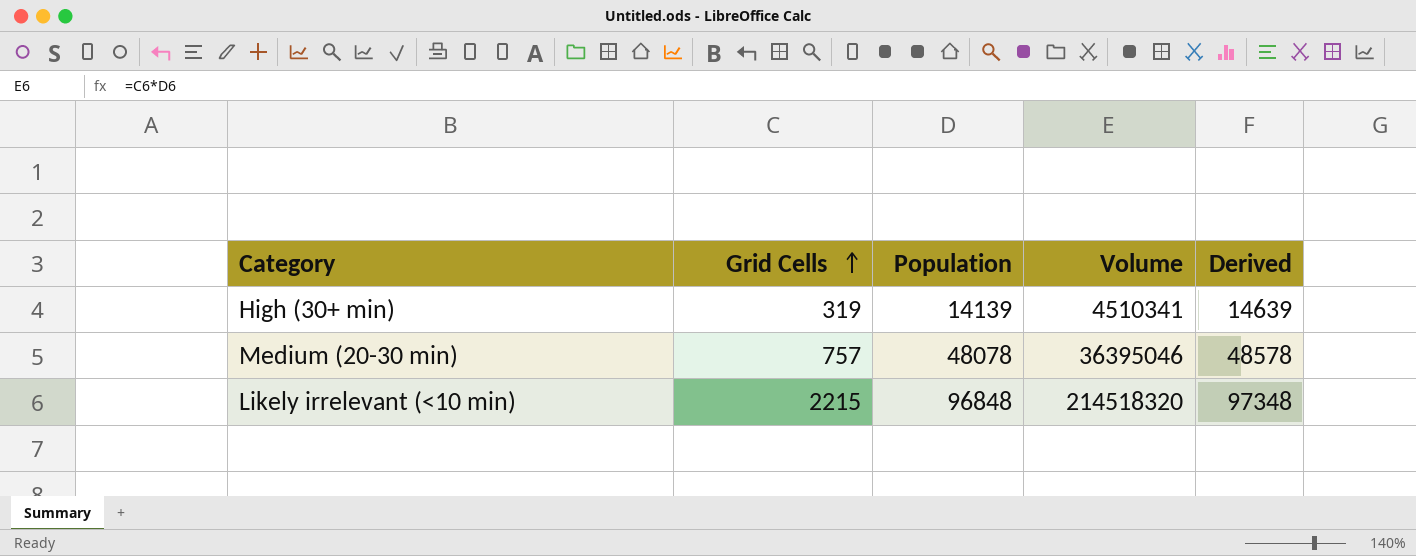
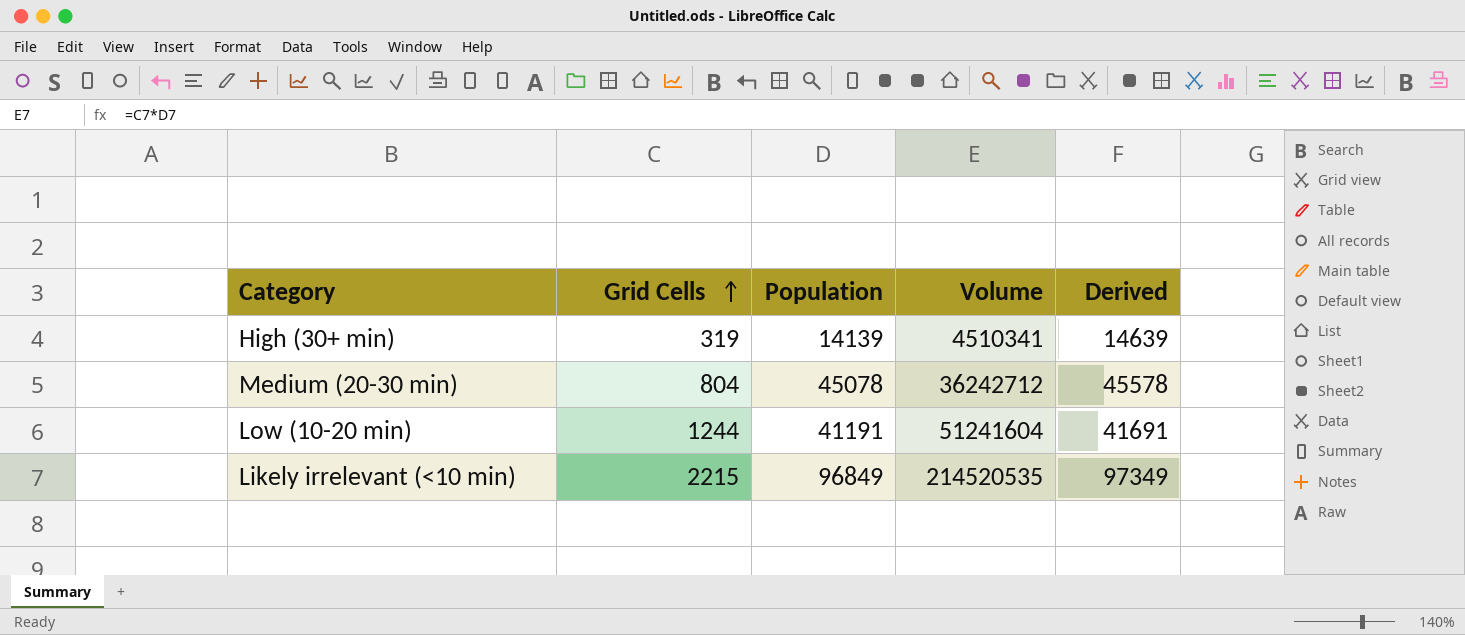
Medium (20-30 min) | Grid Cells: 757 -> 804
Medium (20-30 min) | Population: 48078 -> 45078
Medium (20-30 min) | Volume: 36395046 -> 36242712
Medium (20-30 min) | Derived: 48578 -> 45578
row Low (10-20 min): none -> 1244 | 41191 | 51241604 | 41691
Likely irrelevant (<10 min) | Population: 96848 -> 96849
Likely irrelevant (<10 min) | Volume: 214518320 -> 214520535
Likely irrelevant (<10 min) | Derived: 97348 -> 97349

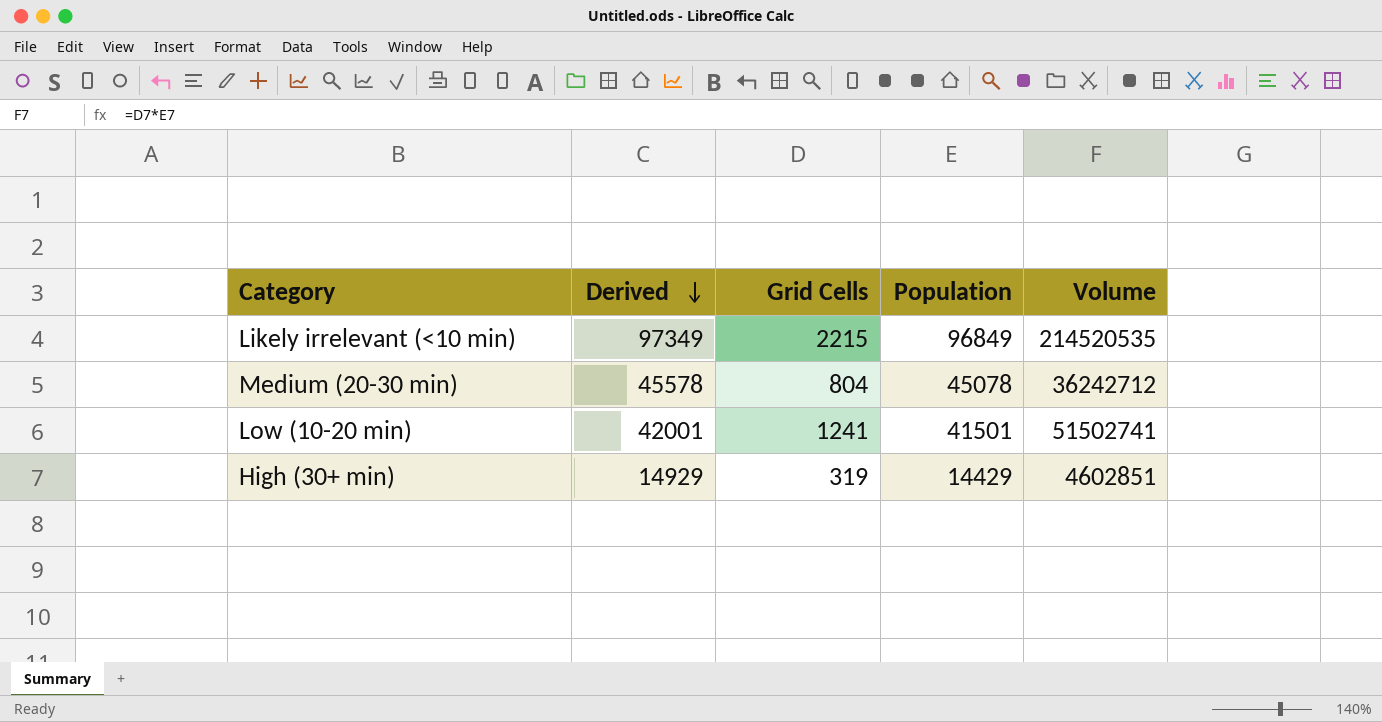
row order: Grid Cells ascending -> Derived descending
column Derived | position: 5 -> 2
Low (10-20 min) | Derived: 41691 -> 42001
Low (10-20 min) | Grid Cells: 1244 -> 1241
Low (10-20 min) | Population: 41191 -> 41501
Low (10-20 min) | Volume: 51241604 -> 51502741
High (30+ min) | Derived: 14639 -> 14929
High (30+ min) | Population: 14139 -> 14429
High (30+ min) | Volume: 4510341 -> 4602851

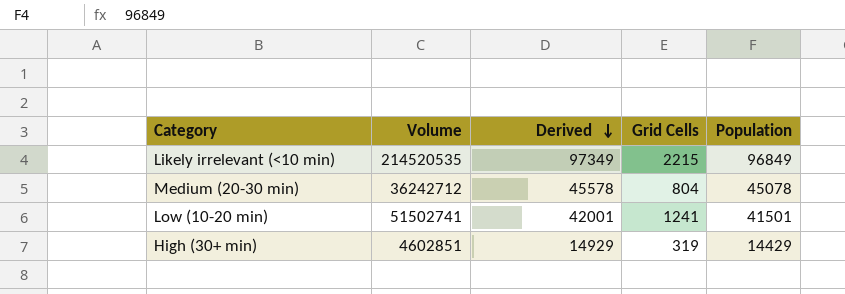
column Volume | position: 5 -> 2

